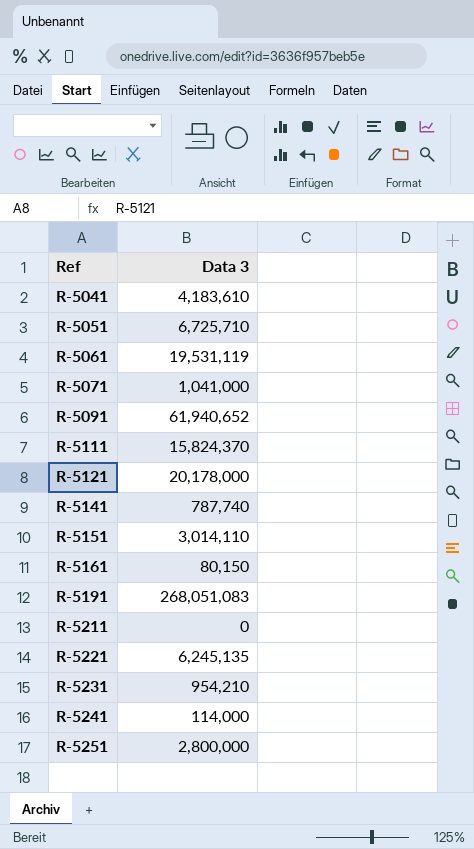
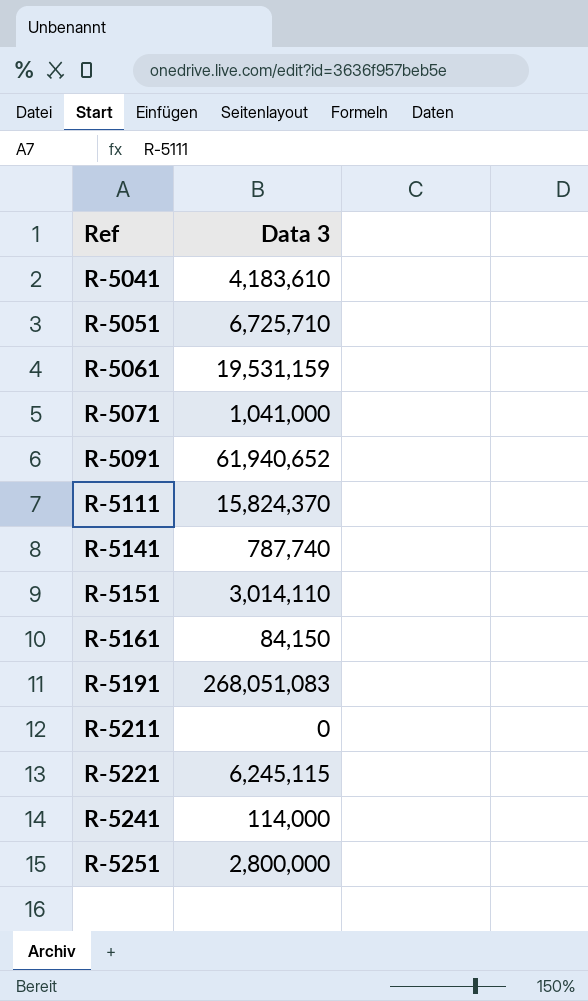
row R-5121: 20,178,000 -> none
row R-5231: 954,210 -> none
R-5061 | Data 3: 19,531,119 -> 19,531,159
R-5161 | Data 3: 80,150 -> 84,150
R-5221 | Data 3: 6,245,135 -> 6,245,115

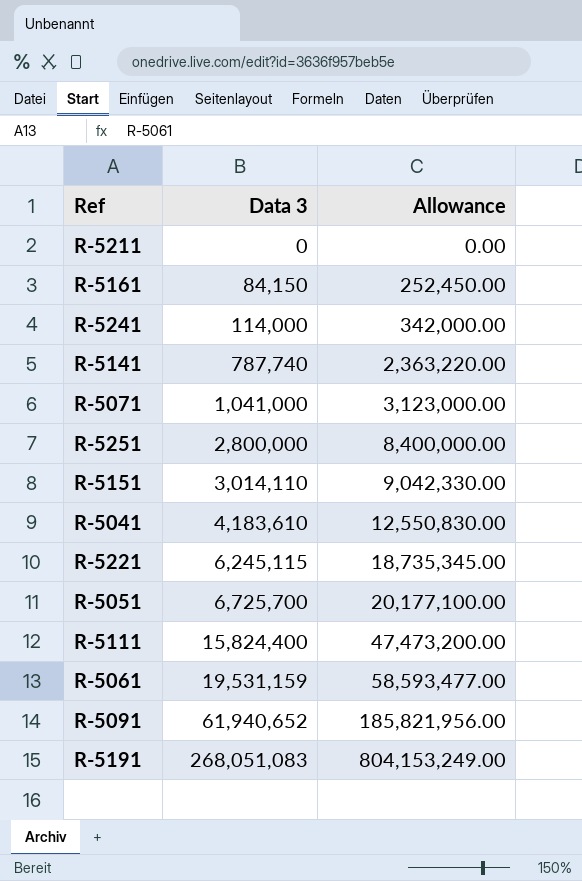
row order: Ref ascending -> Data 3 ascending
column Allowance | formula: none -> [Data 3] * 3
R-5051 | Data 3: 6,725,710 -> 6,725,700
R-5111 | Data 3: 15,824,370 -> 15,824,400

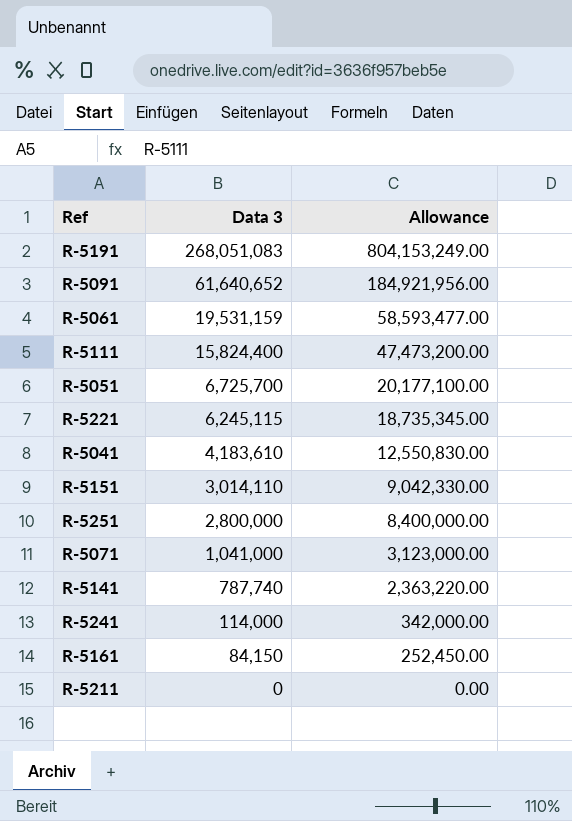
row order: Data 3 ascending -> Data 3 descending
R-5091 | Data 3: 61,940,652 -> 61,640,652
R-5091 | Allowance: 185,821,956.00 -> 184,921,956.00

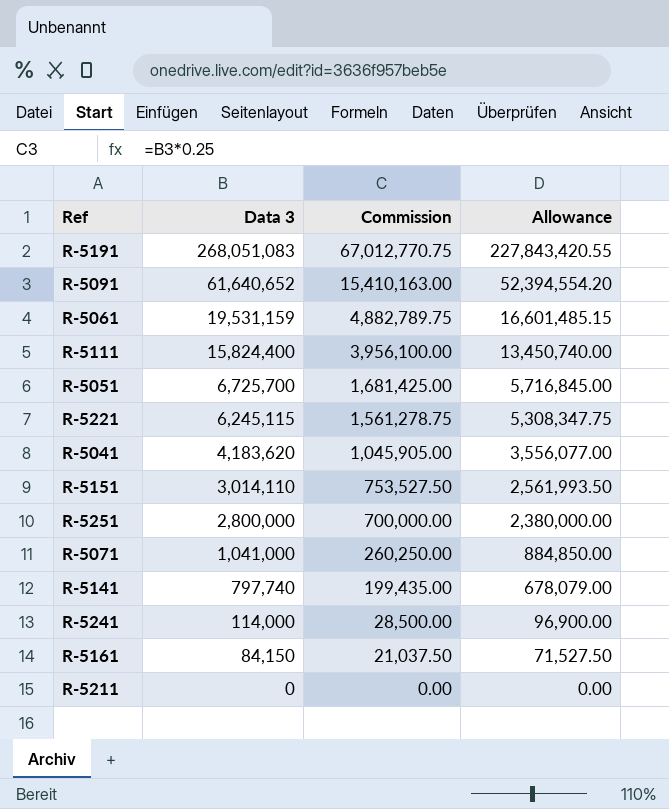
column Commission | formula: none -> [Data 3] * 0.25
column Allowance | formula: [Data 3] * 3 -> [Data 3] * 0.85
R-5041 | Data 3: 4,183,610 -> 4,183,620
R-5141 | Data 3: 787,740 -> 797,740

